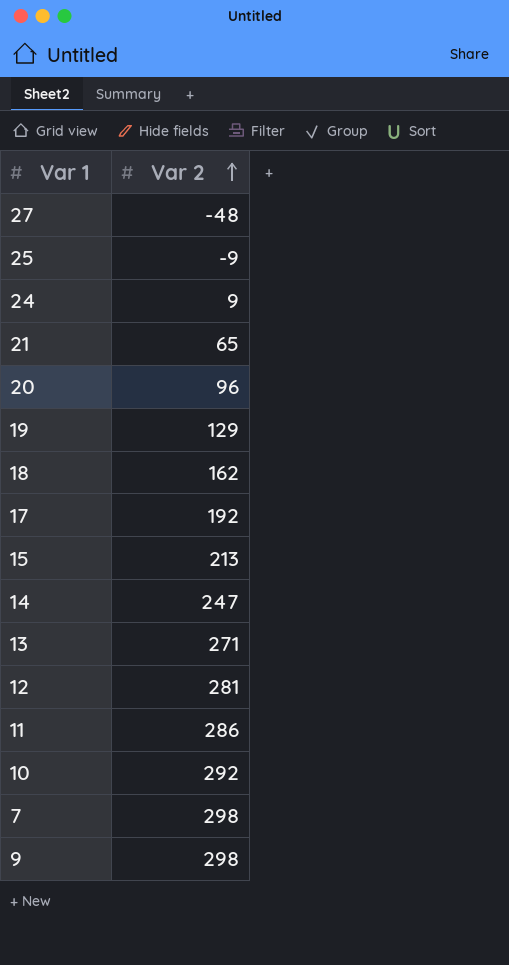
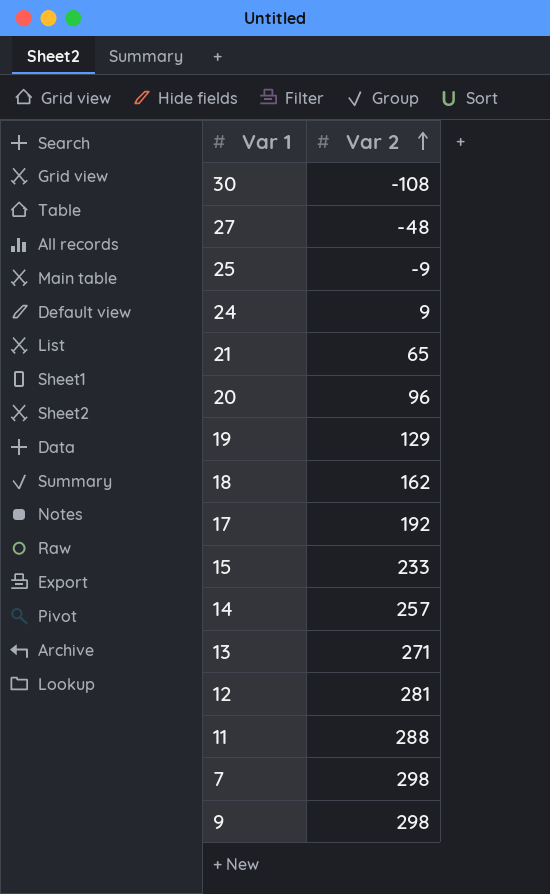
row 10: 292 -> none
row 30: none -> -108
15 | Var 2: 213 -> 233
14 | Var 2: 247 -> 257
11 | Var 2: 286 -> 288

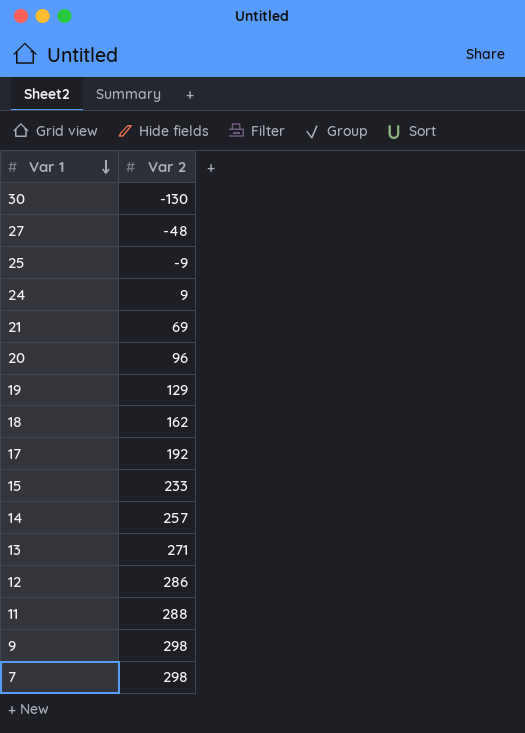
row order: Var 2 ascending -> Var 1 descending
30 | Var 2: -108 -> -130
21 | Var 2: 65 -> 69
12 | Var 2: 281 -> 286

